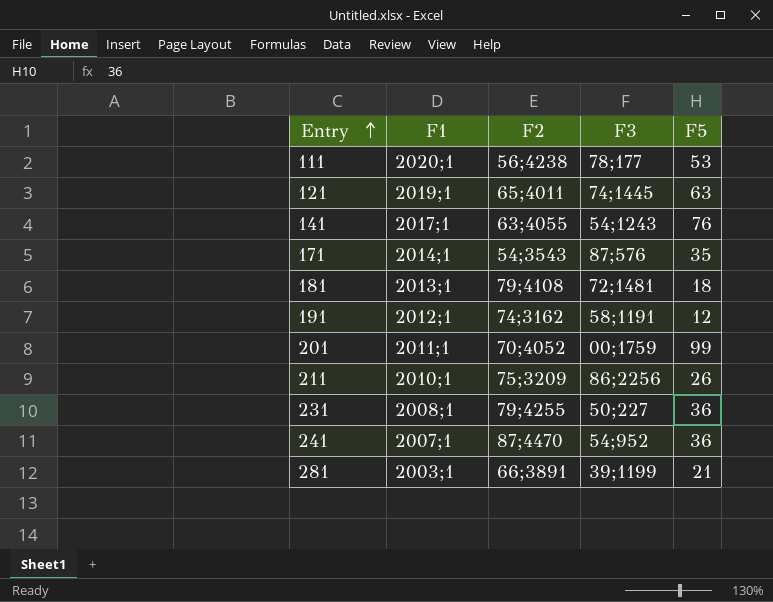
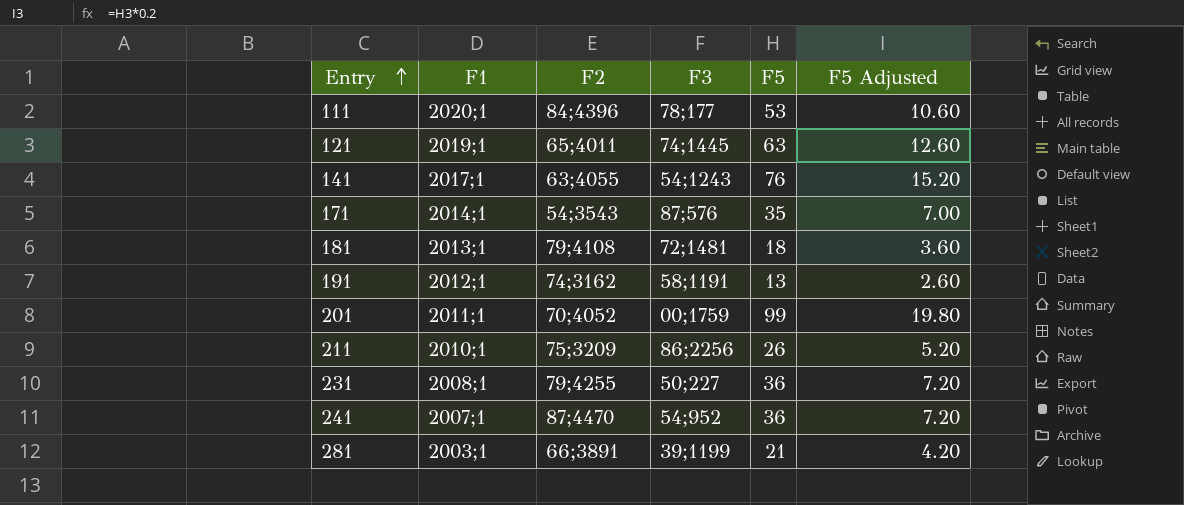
column F5 Adjusted | formula: none -> [F5] * 0.2
111 | F2: 56;4238 -> 84;4396
191 | F5: 12 -> 13

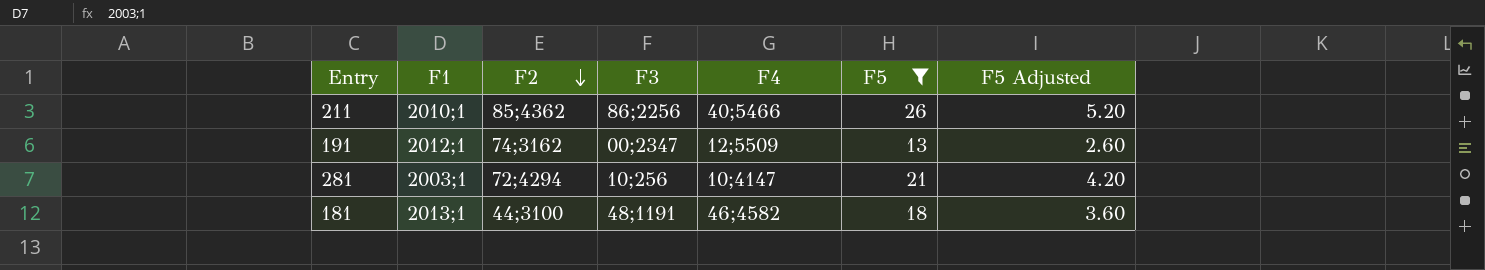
filter: none -> F5 <= 26
row order: Entry ascending -> F2 descending
column F4 | position: none -> 5
211 | F2: 75;3209 -> 85;4362
191 | F3: 58;1191 -> 00;2347
281 | F2: 66;3891 -> 72;4294
281 | F3: 39;1199 -> 10;256
181 | F2: 79;4108 -> 44;3100
181 | F3: 72;1481 -> 48;1191

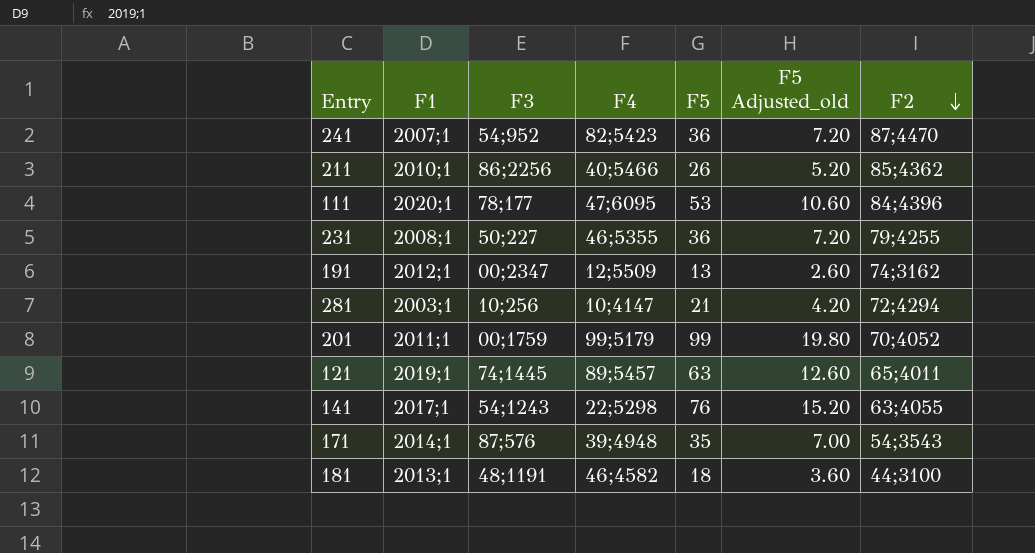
filter: F5 <= 26 -> none
column name: F5 Adjusted -> F5 Adjusted_old
column F2 | position: 3 -> 7

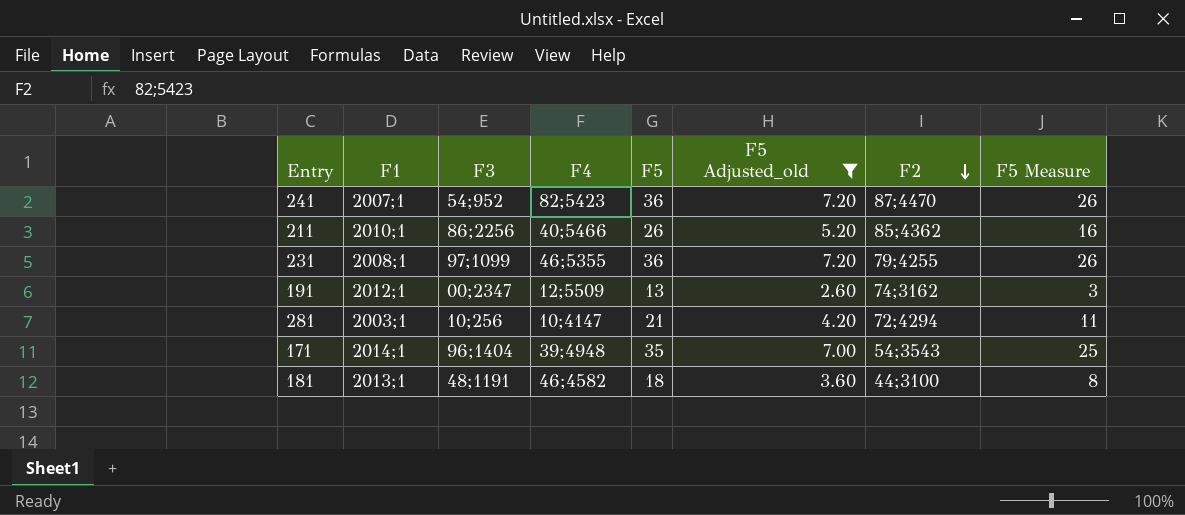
filter: none -> F5 Adjusted_old <= 7.20
column F5 Measure | formula: none -> [F5] - 10
231 | F3: 50;227 -> 97;1099
171 | F3: 87;576 -> 96;1404

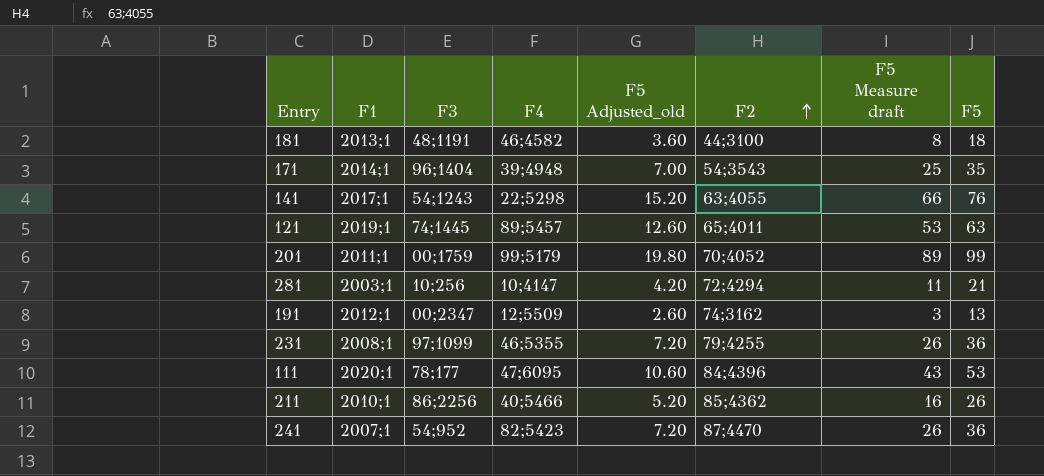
filter: F5 Adjusted_old <= 7.20 -> none
row order: F2 descending -> F2 ascending
column name: F5 Measure -> F5 Measure draft
column F5 | position: 5 -> 8

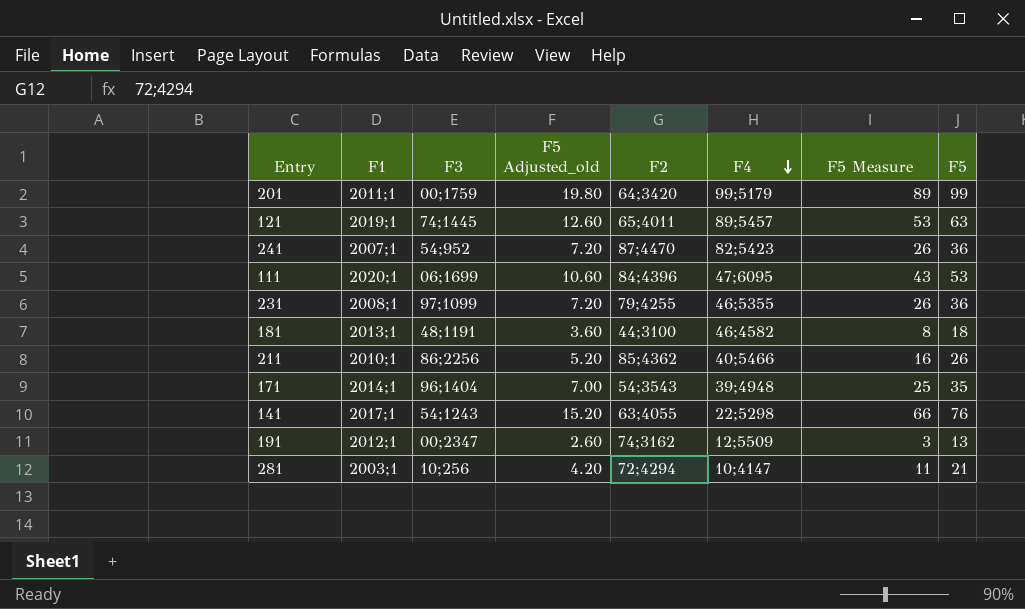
row order: F2 ascending -> F4 descending
column F4 | position: 4 -> 6
column name: F5 Measure draft -> F5 Measure
201 | F2: 70;4052 -> 64;3420
111 | F3: 78;177 -> 06;1699

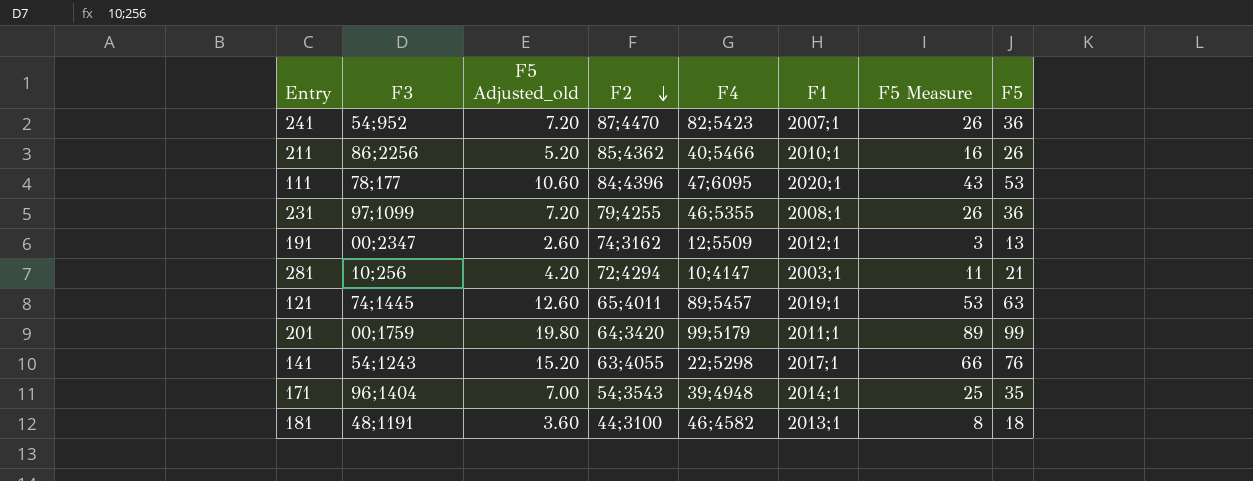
row order: F4 descending -> F2 descending
column F1 | position: 2 -> 6
111 | F3: 06;1699 -> 78;177

